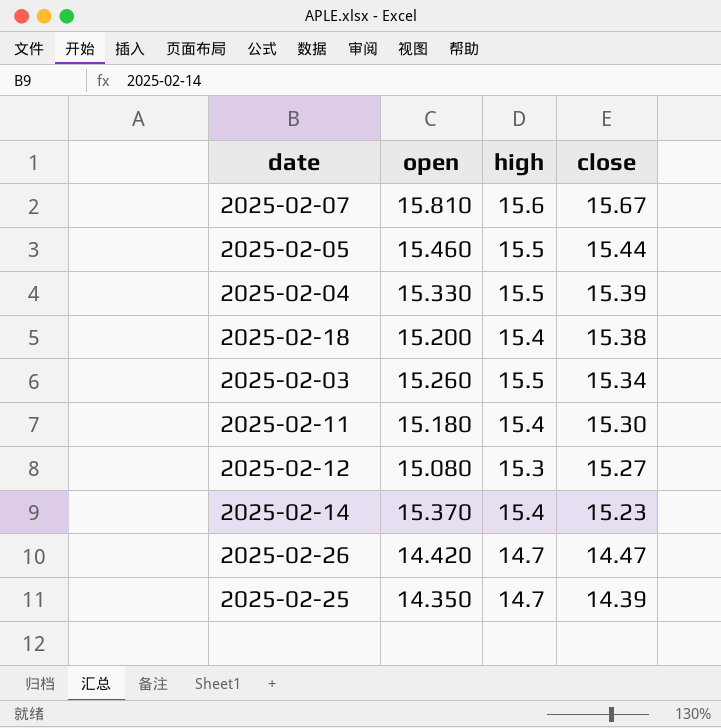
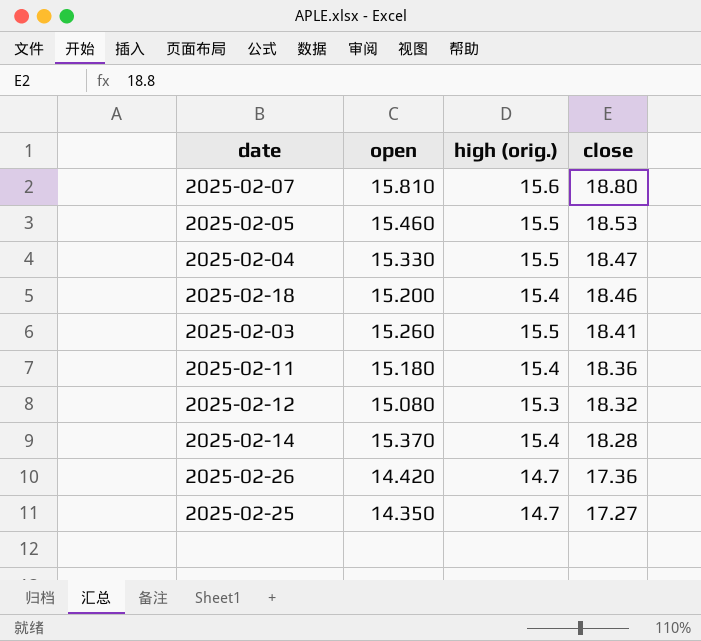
column name: high -> high (orig.)
2025-02-07 | close: 15.67 -> 18.80
2025-02-05 | close: 15.44 -> 18.53
2025-02-04 | close: 15.39 -> 18.47
2025-02-18 | close: 15.38 -> 18.46
2025-02-03 | close: 15.34 -> 18.41
2025-02-11 | close: 15.30 -> 18.36
2025-02-12 | close: 15.27 -> 18.32
2025-02-14 | close: 15.23 -> 18.28
2025-02-26 | close: 14.47 -> 17.36
2025-02-25 | close: 14.39 -> 17.27

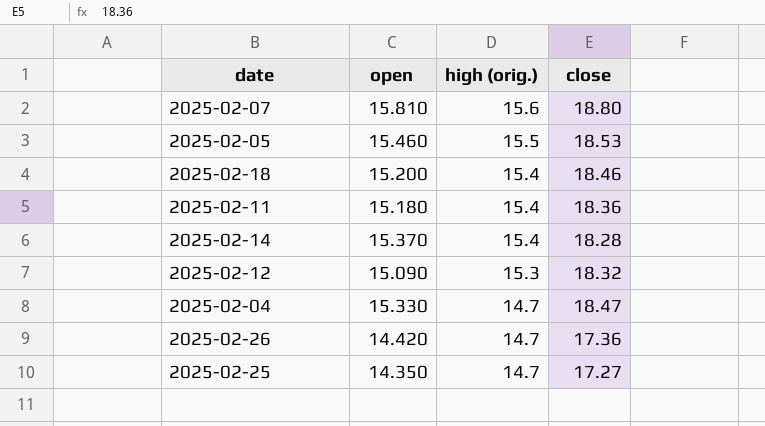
row order: close descending -> high (orig.) descending
row 2025-02-03: 15.260 | 15.5 | 18.41 -> none
2025-02-12 | open: 15.080 -> 15.090
2025-02-04 | high (orig.): 15.5 -> 14.7

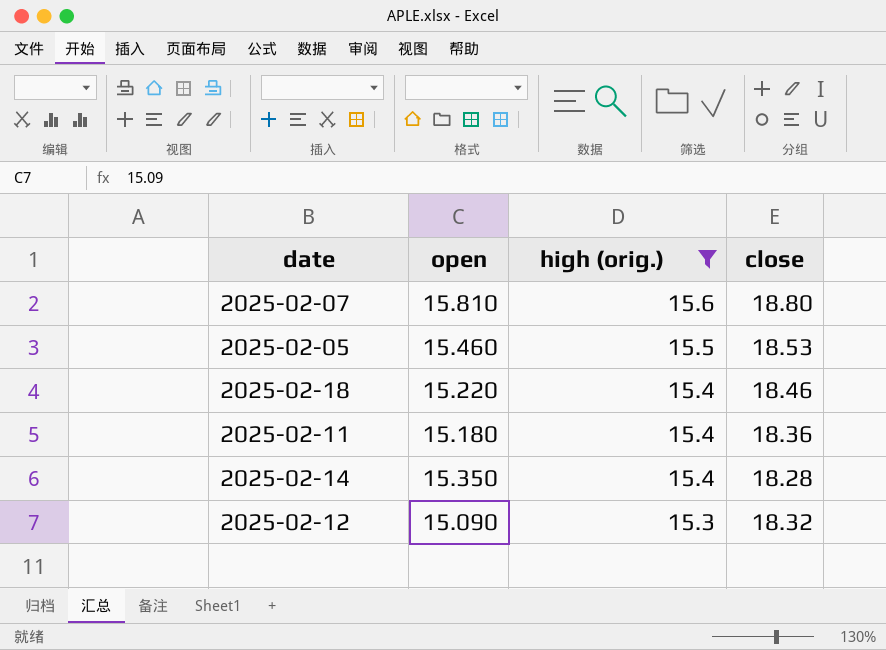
filter: none -> high (orig.) != 14.7
2025-02-18 | open: 15.200 -> 15.220
2025-02-14 | open: 15.370 -> 15.350

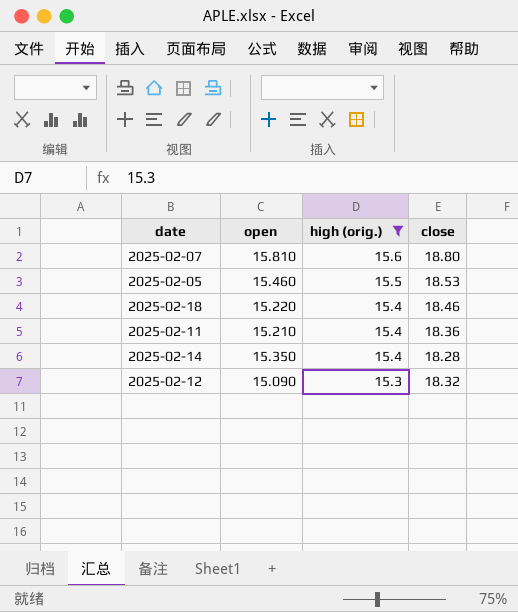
2025-02-11 | open: 15.180 -> 15.210

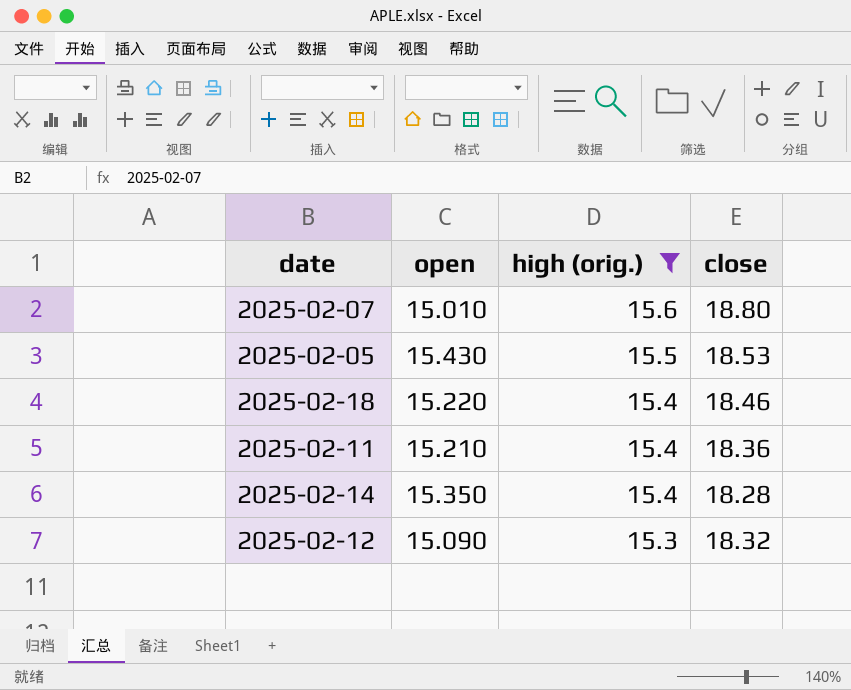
2025-02-07 | open: 15.810 -> 15.010
2025-02-05 | open: 15.460 -> 15.430

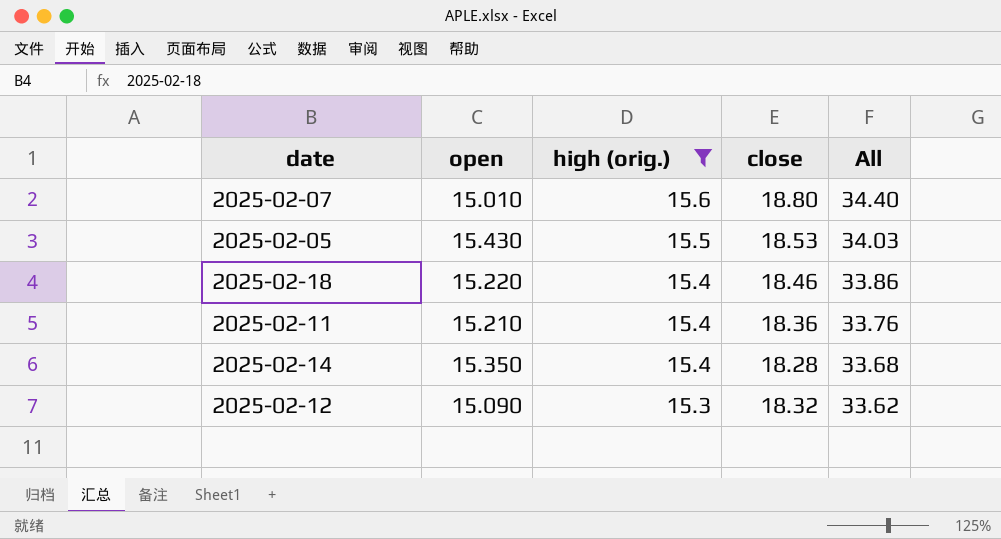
column All | formula: none -> [high (orig.)] + [close]

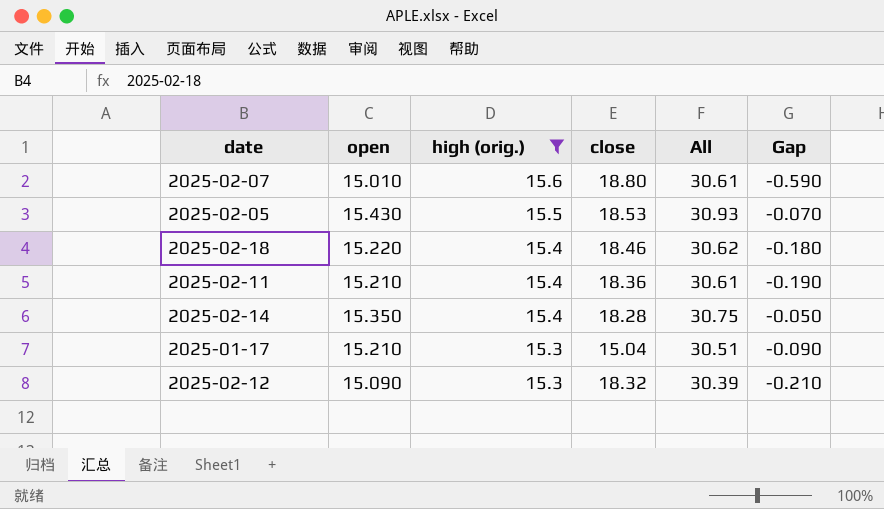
column All | formula: [high (orig.)] + [close] -> [open] + [high (orig.)]
column Gap | formula: none -> [open] - [high (orig.)]
row 2025-01-17: none -> 15.210 | 15.3 | 15.04 | 30.51 | -0.090

